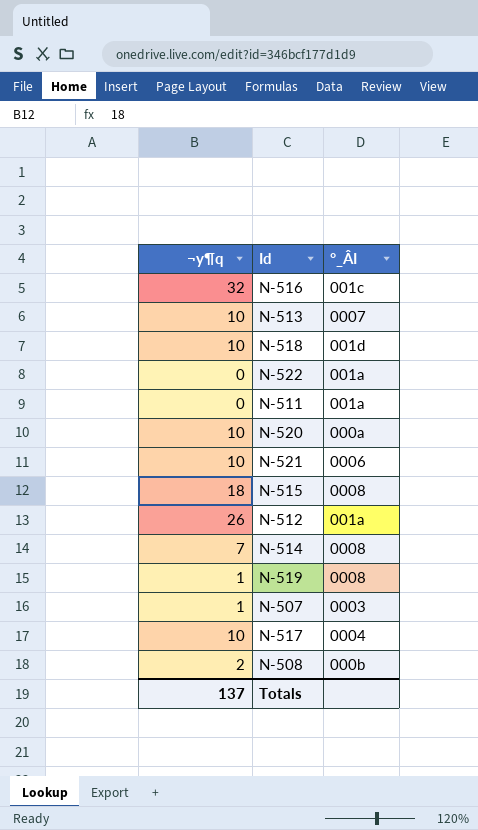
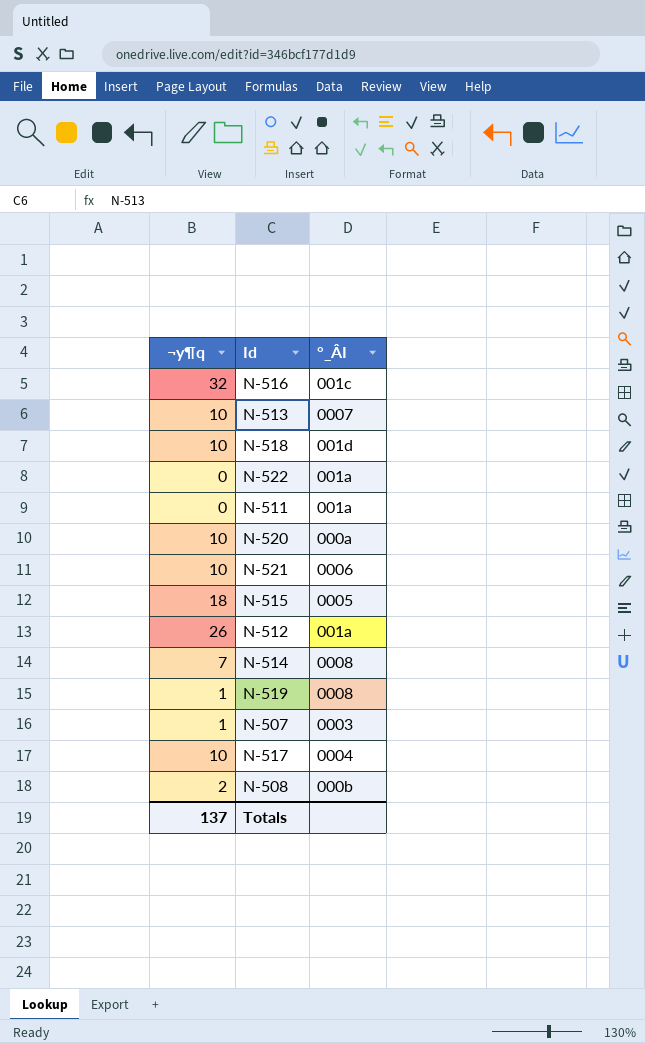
N-515 | °_ÂI: 0008 -> 0005

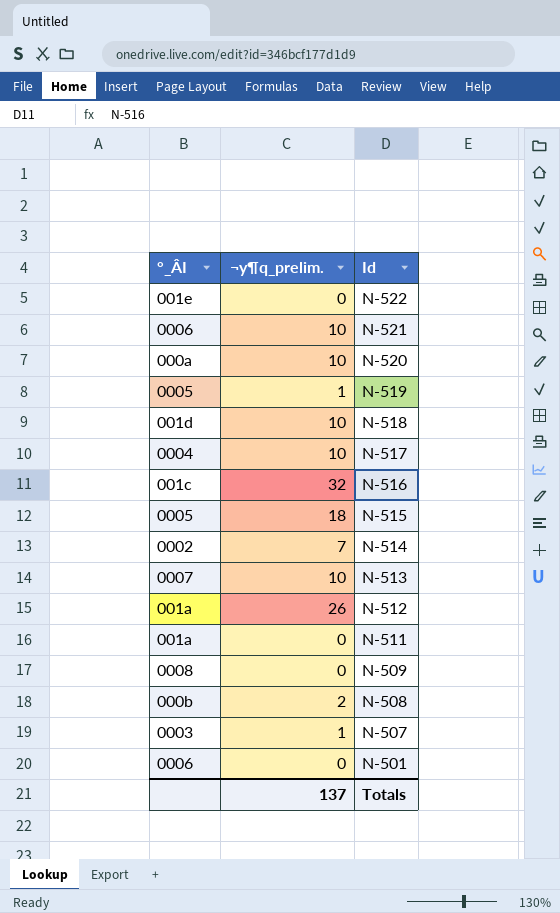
row order: none -> Id descending
column °_ÂI | position: 3 -> 1
column name: ¬y¶q -> ¬y¶q_prelim.
N-522 | °_ÂI: 001a -> 001e
N-519 | °_ÂI: 0008 -> 0005
N-514 | °_ÂI: 0008 -> 0002
row N-509: none -> 0008 | 0
row N-501: none -> 0006 | 0

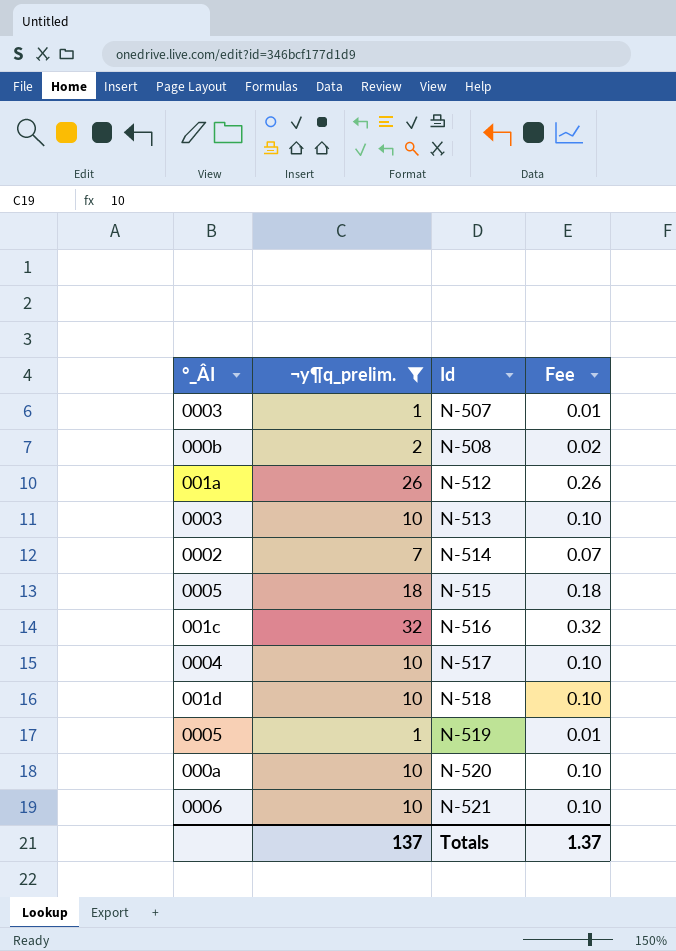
filter: none -> ¬y¶q_prelim. != 0
row order: Id descending -> Id ascending
column Fee | formula: none -> [¬y¶q_prelim.] * 0.01
N-513 | °_ÂI: 0007 -> 0003

